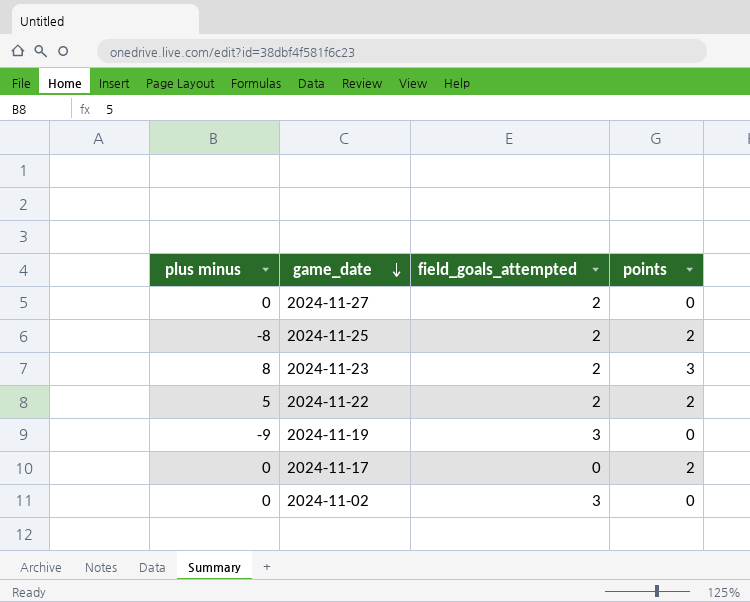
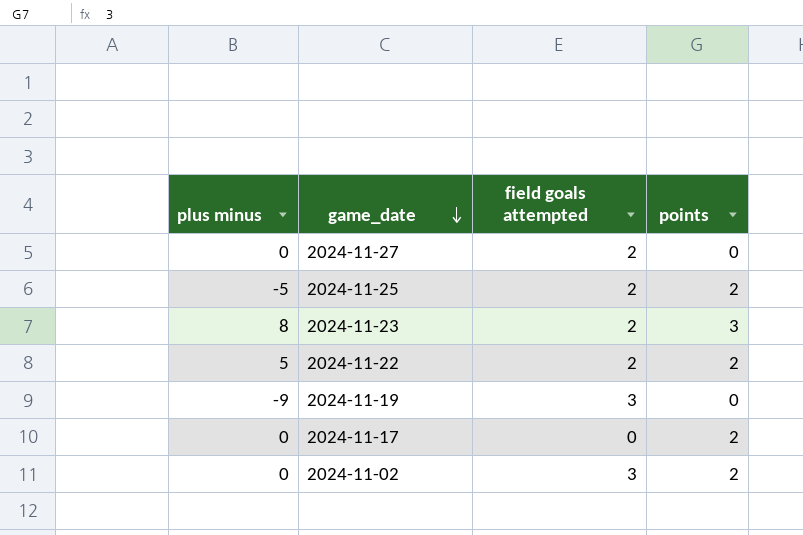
column name: field_goals_attempted -> field goals attempted
2024-11-25 | plus minus: -8 -> -5
2024-11-02 | points: 0 -> 2

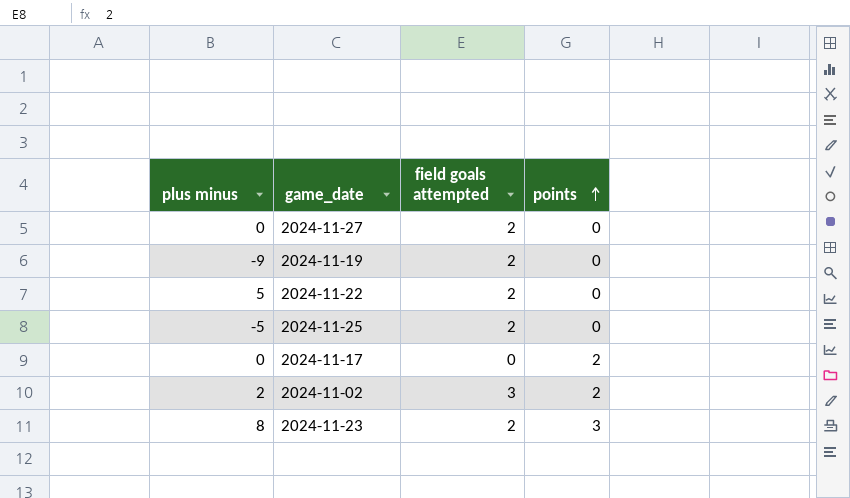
row order: game_date descending -> points ascending
2024-11-19 | field goals attempted: 3 -> 2
2024-11-22 | points: 2 -> 0
2024-11-25 | points: 2 -> 0
2024-11-02 | plus minus: 0 -> 2

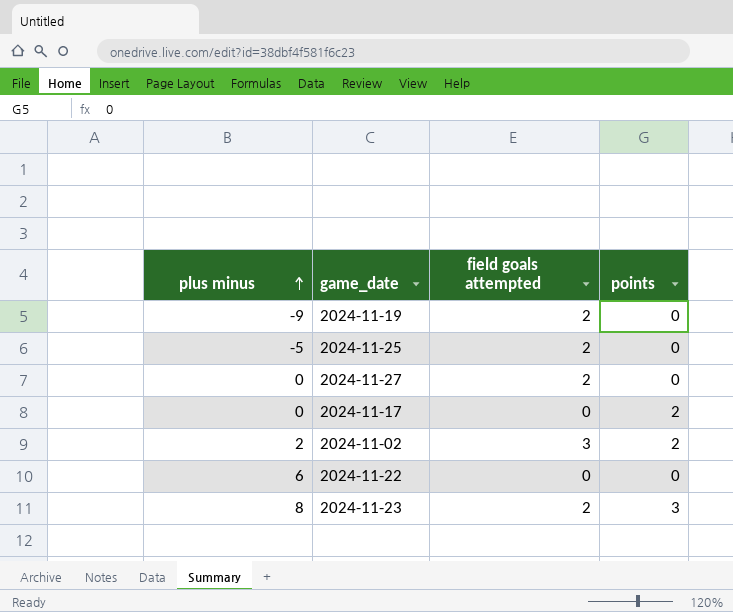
row order: points ascending -> plus minus ascending
2024-11-22 | plus minus: 5 -> 6
2024-11-22 | field goals attempted: 2 -> 0

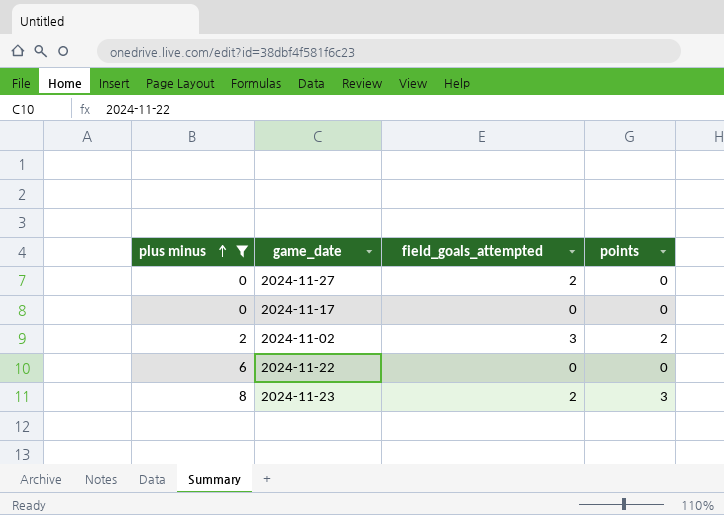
filter: none -> plus minus >= 0
column name: field goals attempted -> field_goals_attempted
2024-11-17 | points: 2 -> 0

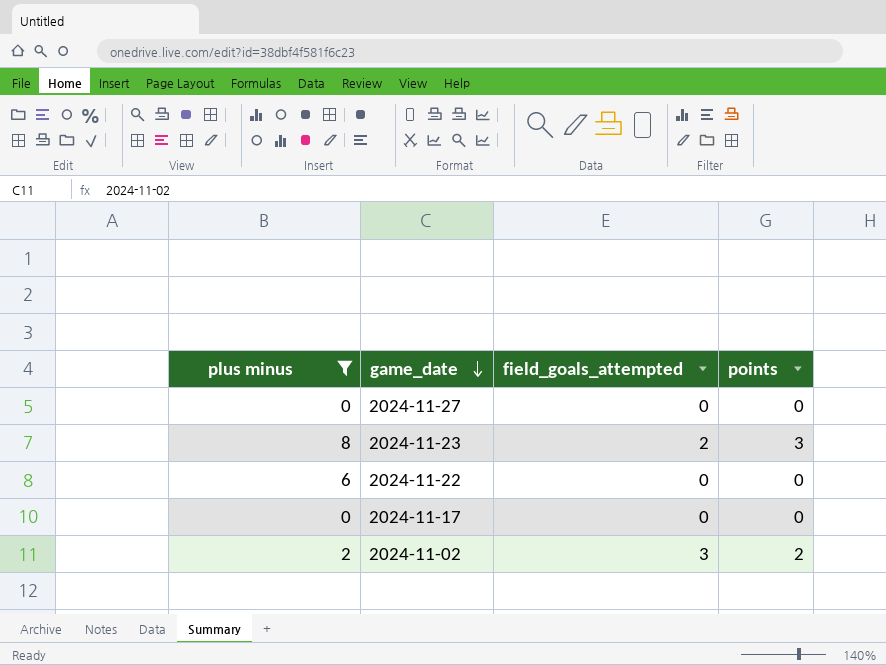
row order: plus minus ascending -> game_date descending
2024-11-27 | field_goals_attempted: 2 -> 0

